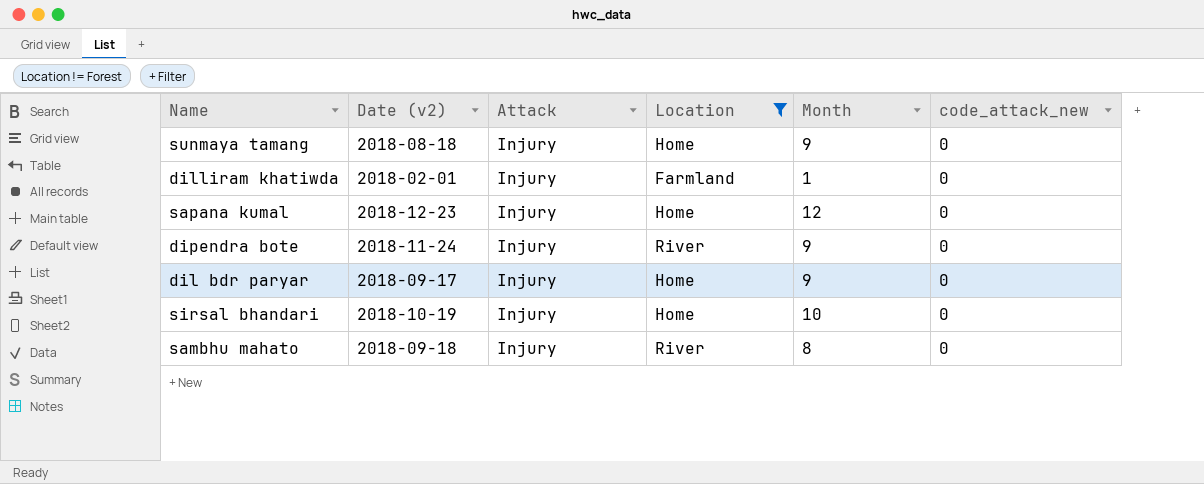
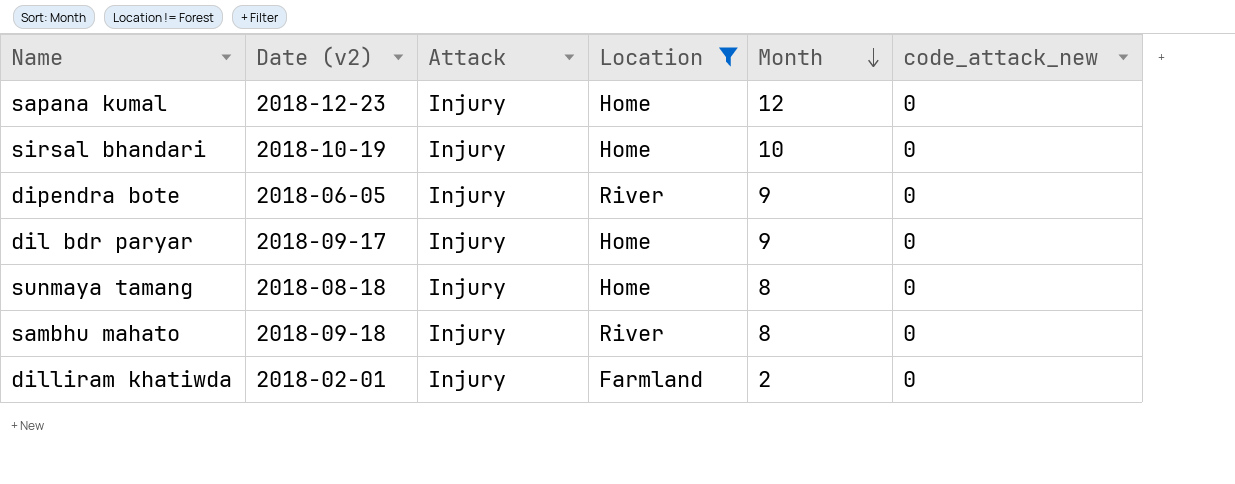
row order: none -> Month descending
dipendra bote | Date (v2): 2018-11-24 -> 2018-06-05
sunmaya tamang | Month: 9 -> 8
dilliram khatiwda | Month: 1 -> 2

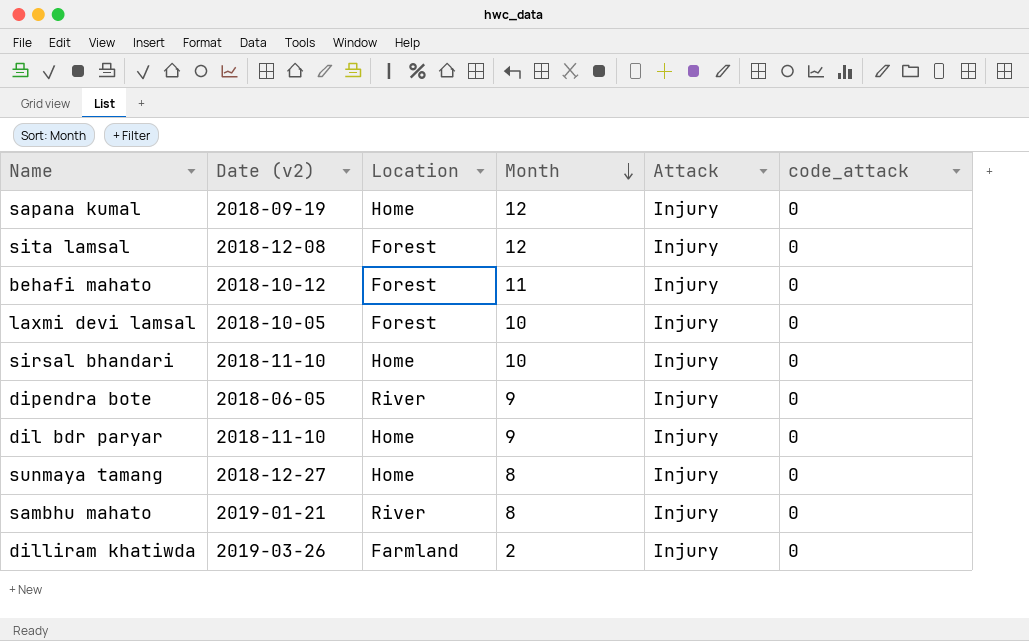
filter: Location != Forest -> none
column Attack | position: 3 -> 5
column name: code_attack_new -> code_attack
sapana kumal | Date (v2): 2018-12-23 -> 2018-09-19
sirsal bhandari | Date (v2): 2018-10-19 -> 2018-11-10
dil bdr paryar | Date (v2): 2018-09-17 -> 2018-11-10
sunmaya tamang | Date (v2): 2018-08-18 -> 2018-12-27
sambhu mahato | Date (v2): 2018-09-18 -> 2019-01-21
dilliram khatiwda | Date (v2): 2018-02-01 -> 2019-03-26

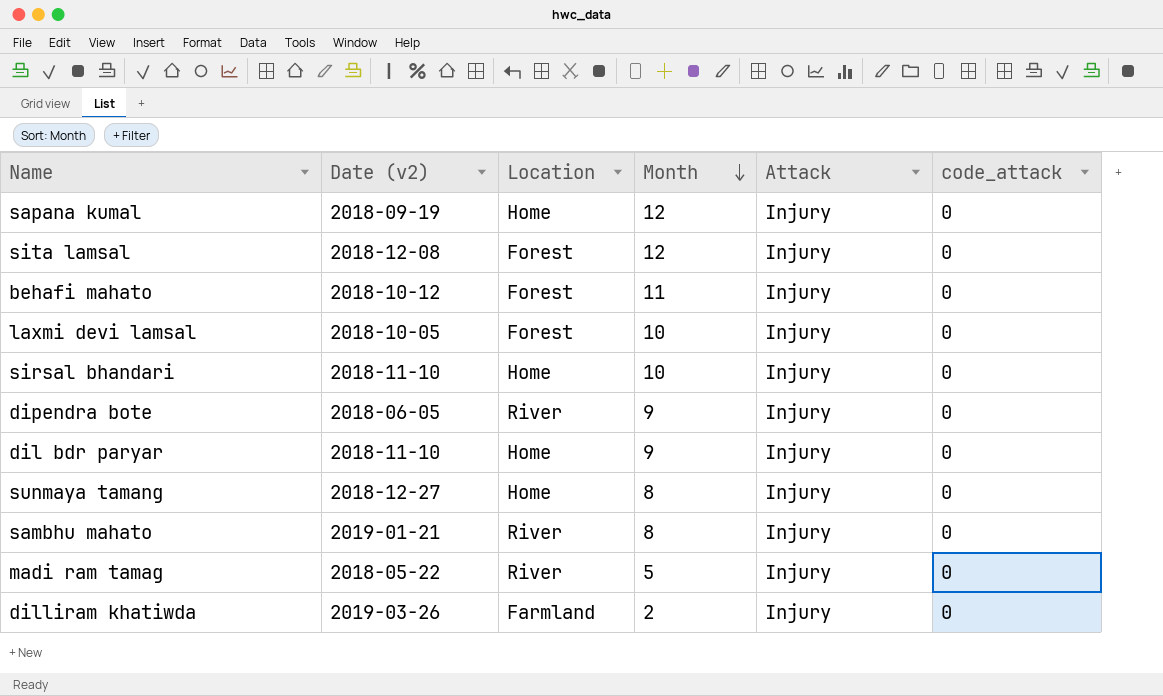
row madi ram tamag: none -> 2018-05-22 | River | 5 | Injury | 0

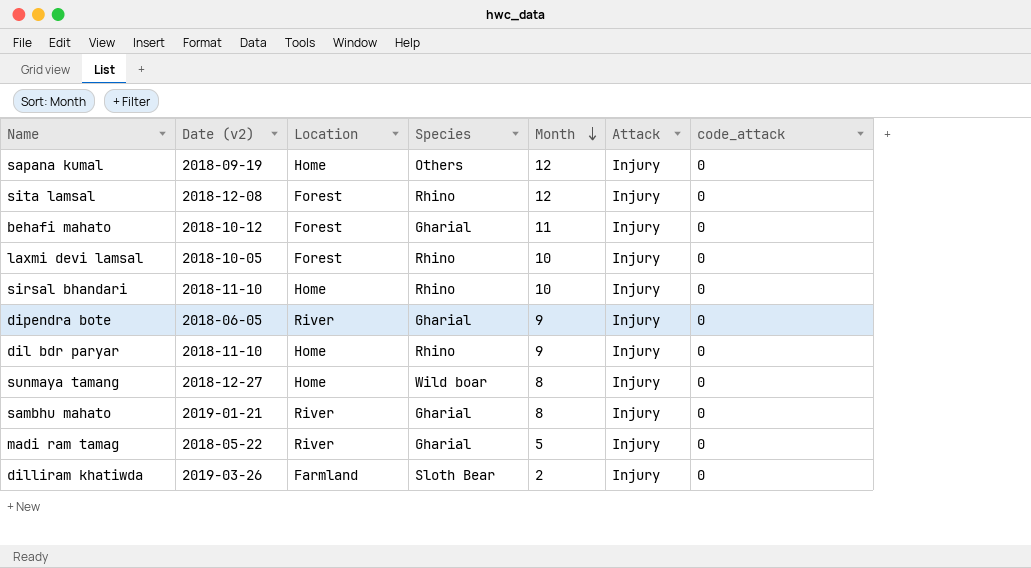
column Species | position: none -> 4

